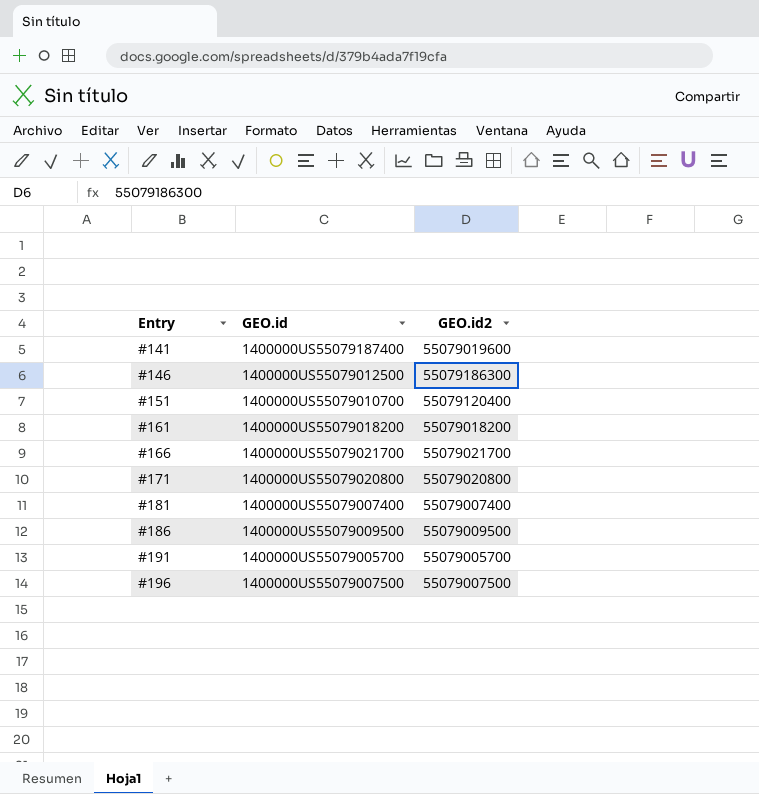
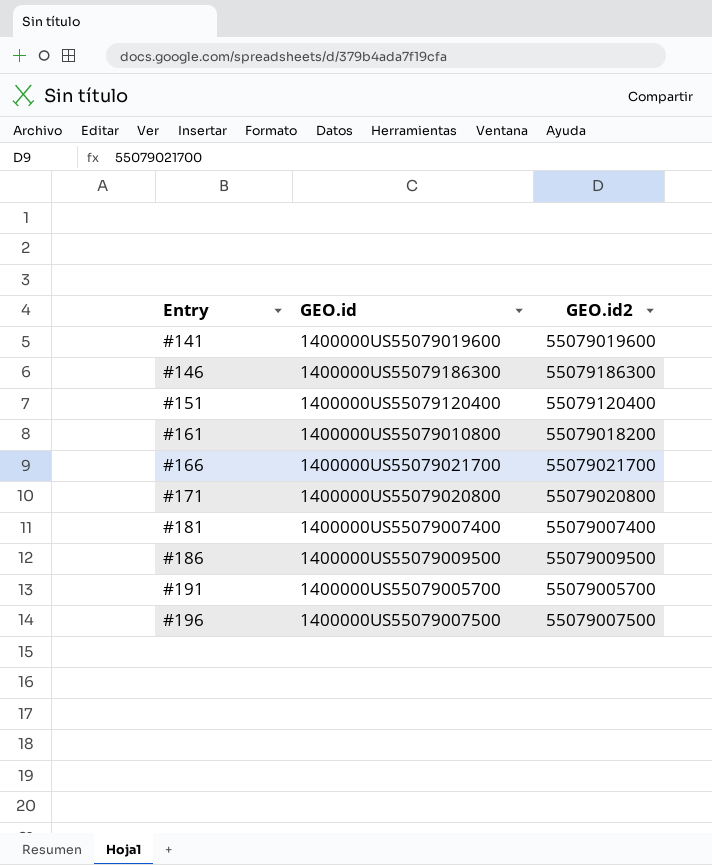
#141 | GEO.id: 1400000US55079187400 -> 1400000US55079019600
#146 | GEO.id: 1400000US55079012500 -> 1400000US55079186300
#151 | GEO.id: 1400000US55079010700 -> 1400000US55079120400
#161 | GEO.id: 1400000US55079018200 -> 1400000US55079010800

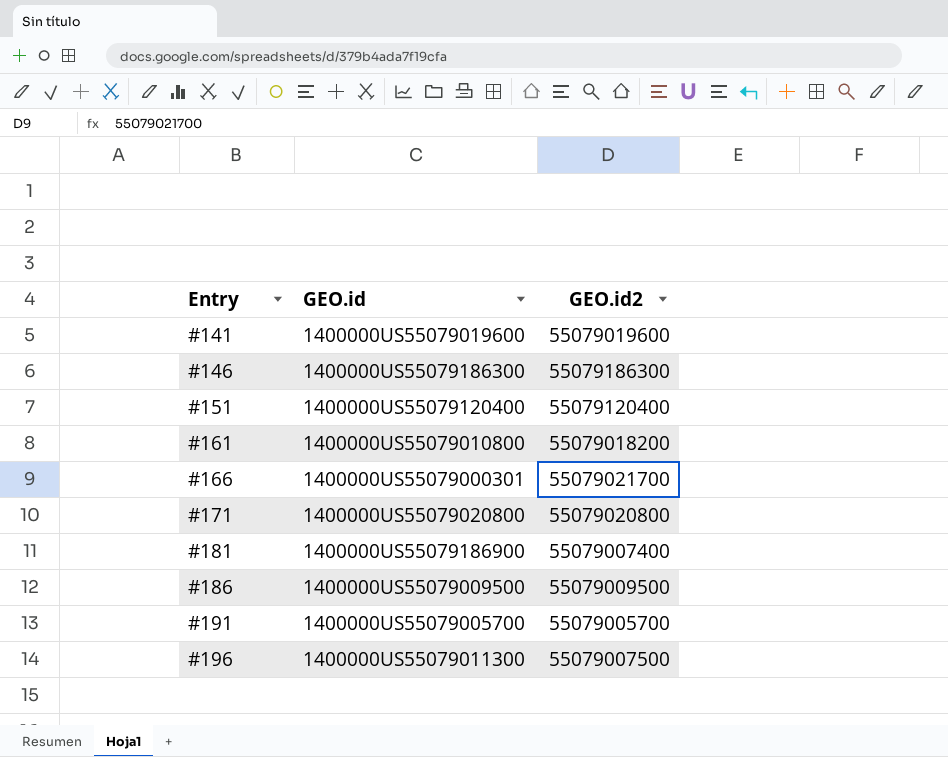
#166 | GEO.id: 1400000US55079021700 -> 1400000US55079000301
#181 | GEO.id: 1400000US55079007400 -> 1400000US55079186900
#196 | GEO.id: 1400000US55079007500 -> 1400000US55079011300

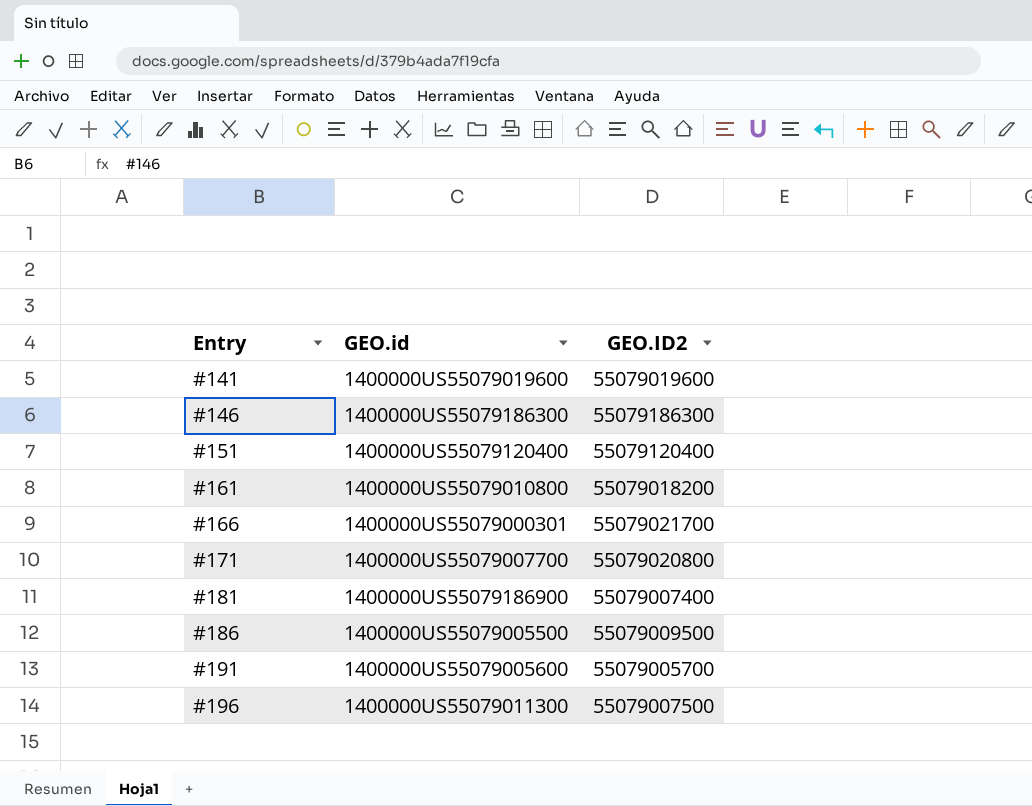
column name: GEO.id2 -> GEO.ID2
#171 | GEO.id: 1400000US55079020800 -> 1400000US55079007700
#186 | GEO.id: 1400000US55079009500 -> 1400000US55079005500
#191 | GEO.id: 1400000US55079005700 -> 1400000US55079005600

